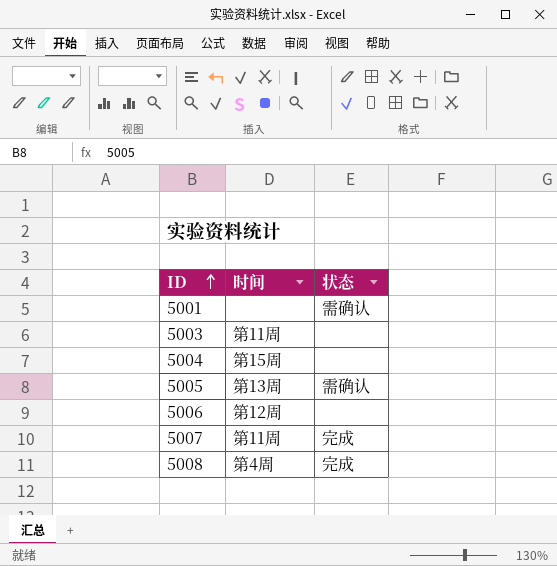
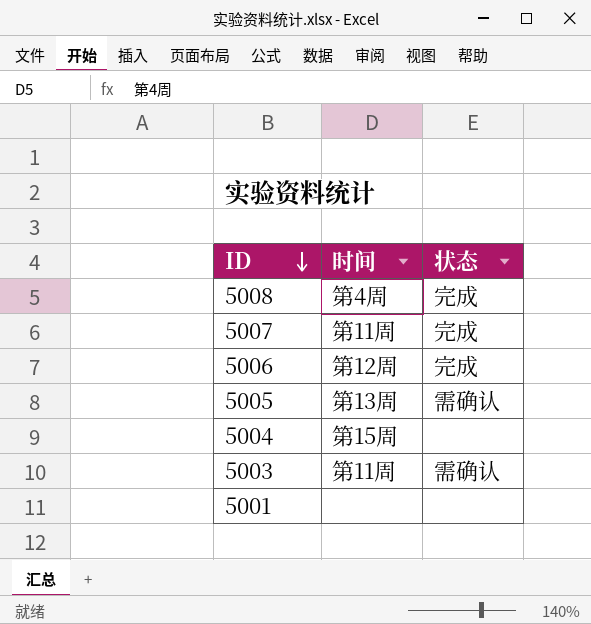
row order: ID ascending -> ID descending
5006 | 状态: none -> 完成
5003 | 状态: none -> 需确认
5001 | 状态: 需确认 -> none

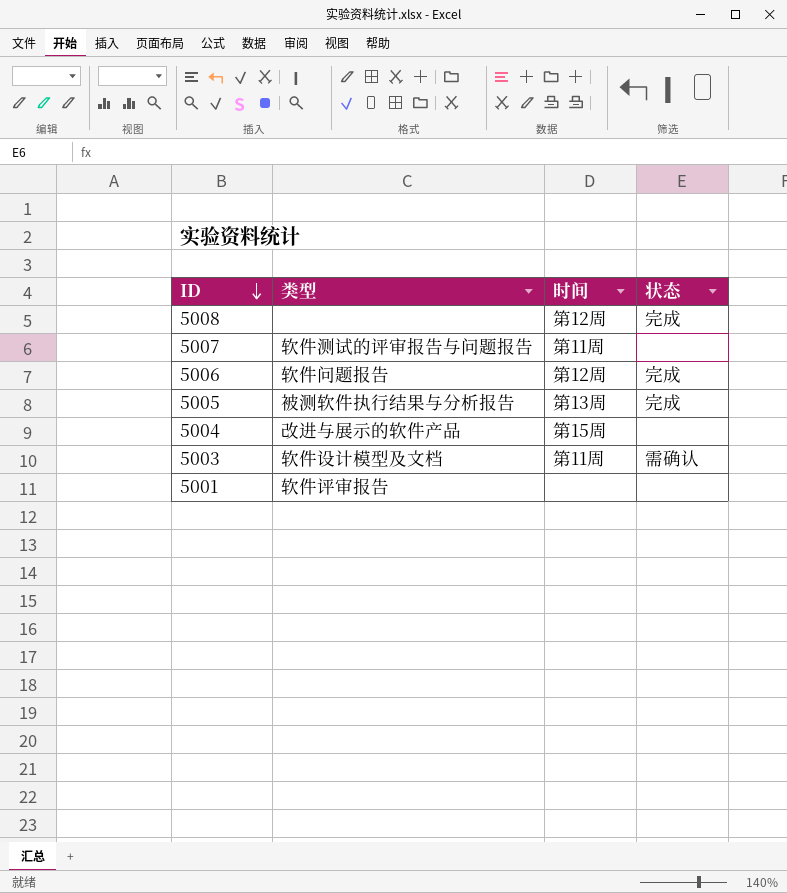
column 类型 | position: none -> 2
5008 | 时间: 第4周 -> 第12周
5007 | 状态: 完成 -> none
5005 | 状态: 需确认 -> 完成

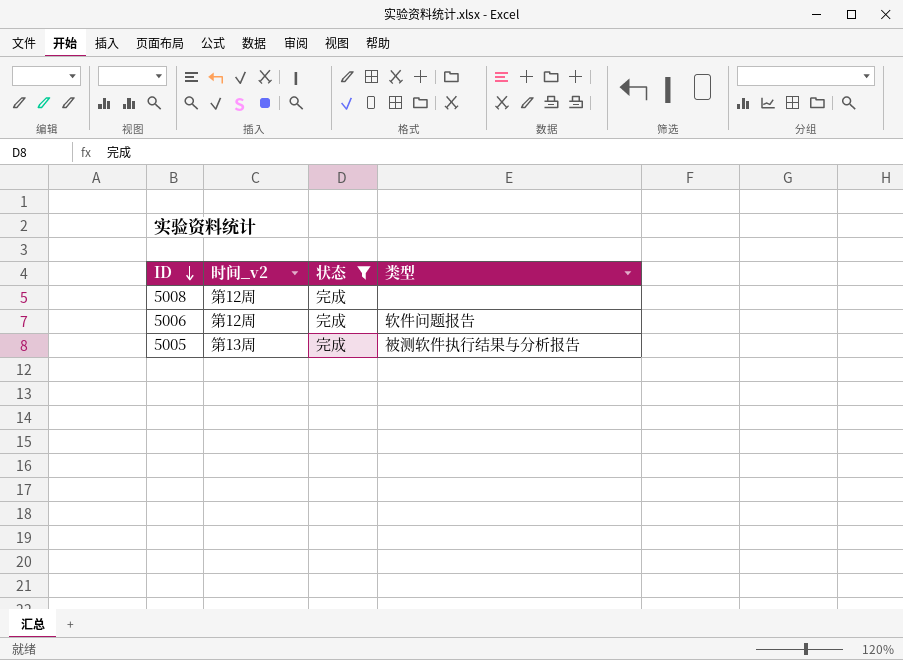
filter: none -> 状态 = 完成
column name: 时间 -> 时间_v2
column 类型 | position: 2 -> 4

